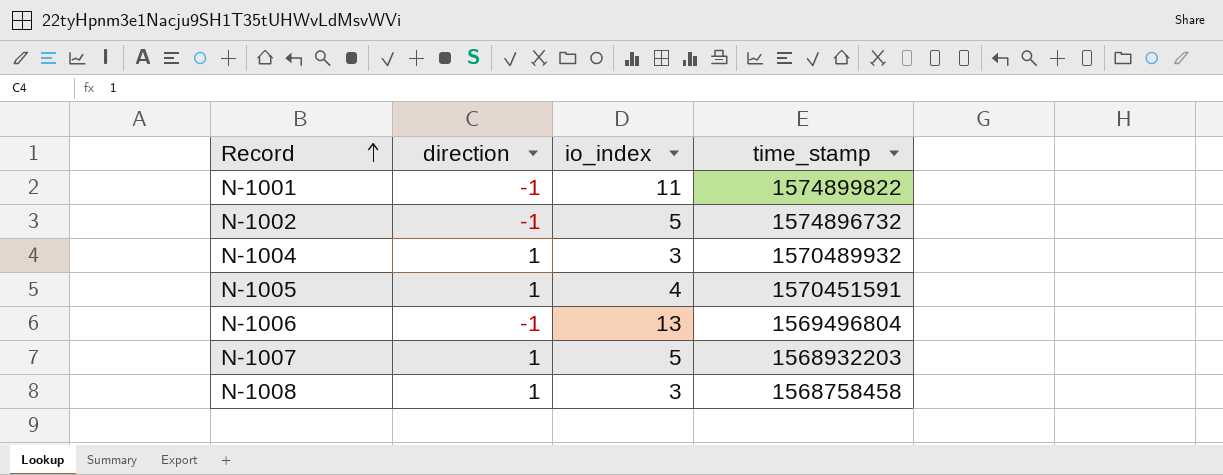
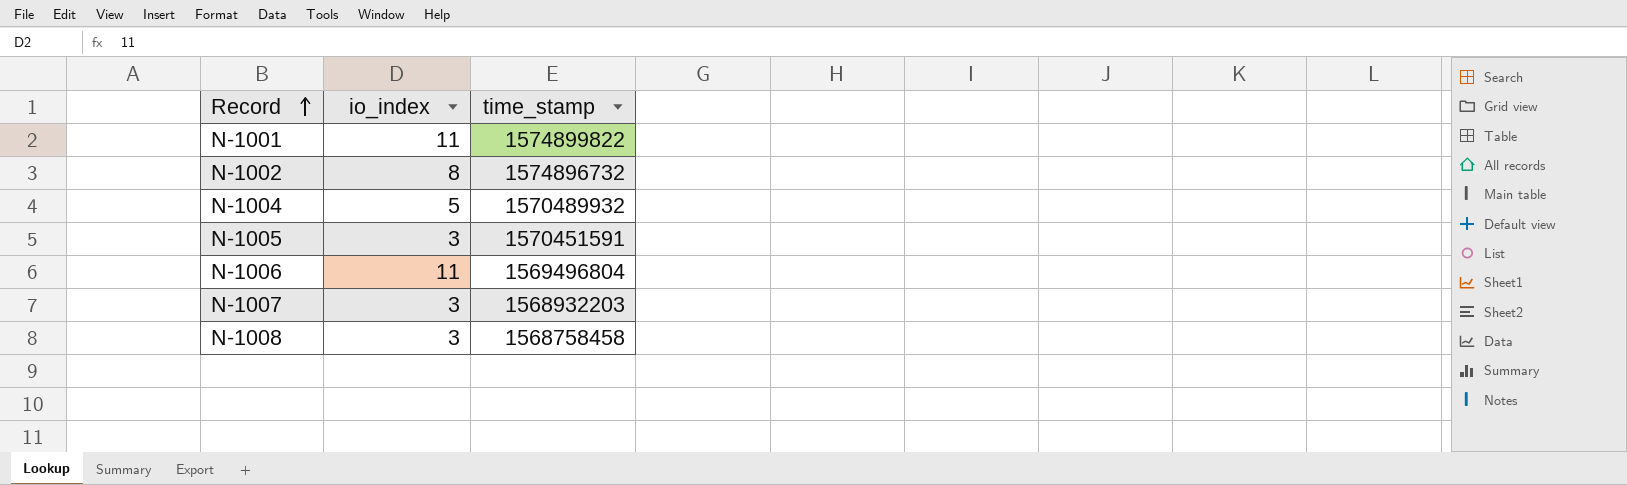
column direction | position: 2 -> none
N-1002 | io_index: 5 -> 8
N-1004 | io_index: 3 -> 5
N-1005 | io_index: 4 -> 3
N-1006 | io_index: 13 -> 11
N-1007 | io_index: 5 -> 3

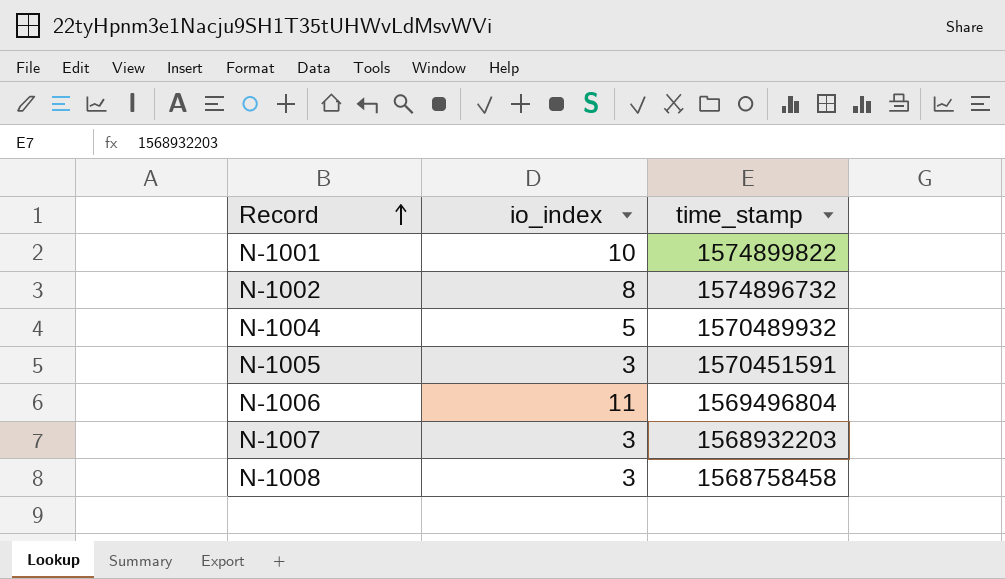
N-1001 | io_index: 11 -> 10

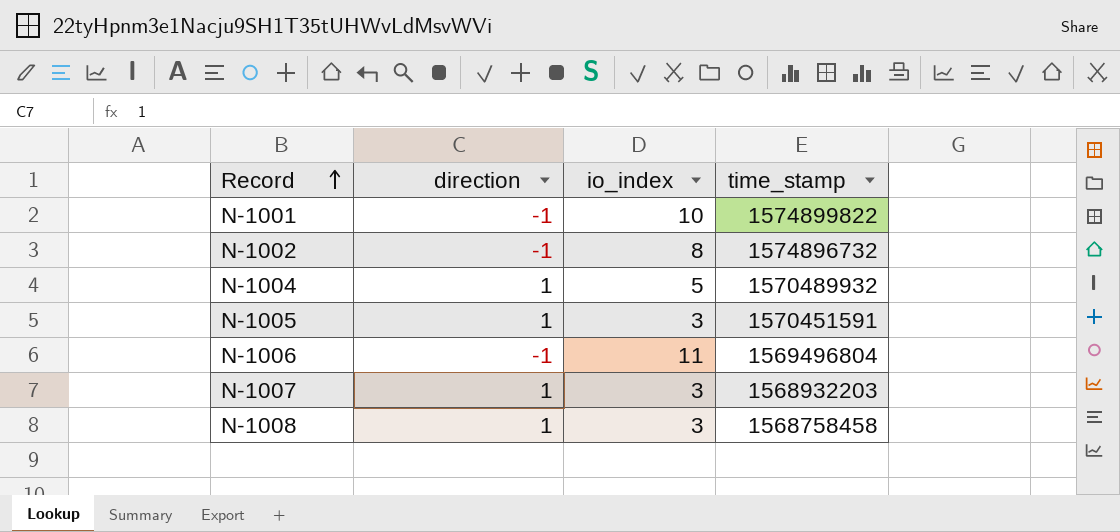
column direction | position: none -> 2

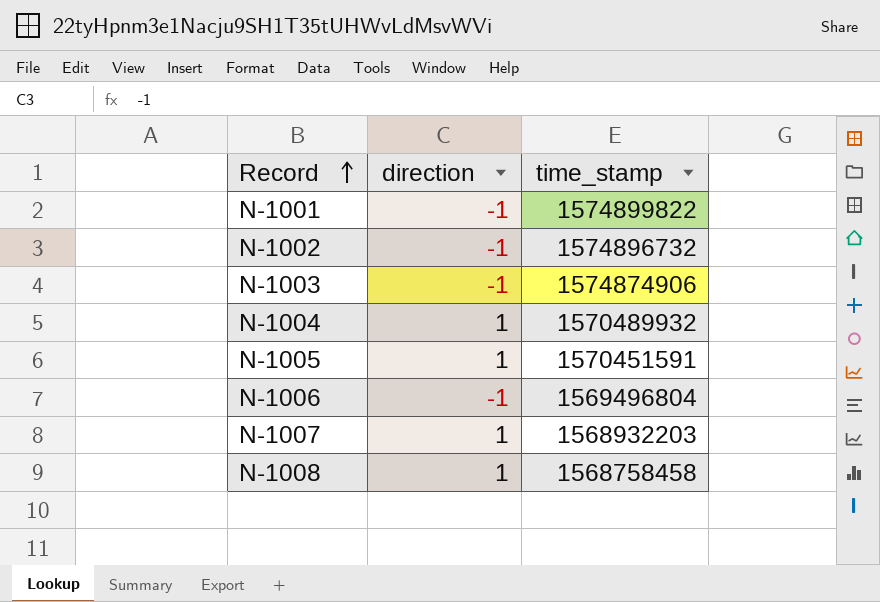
column io_index | position: 3 -> none
row N-1003: none -> -1 | 1574874906

